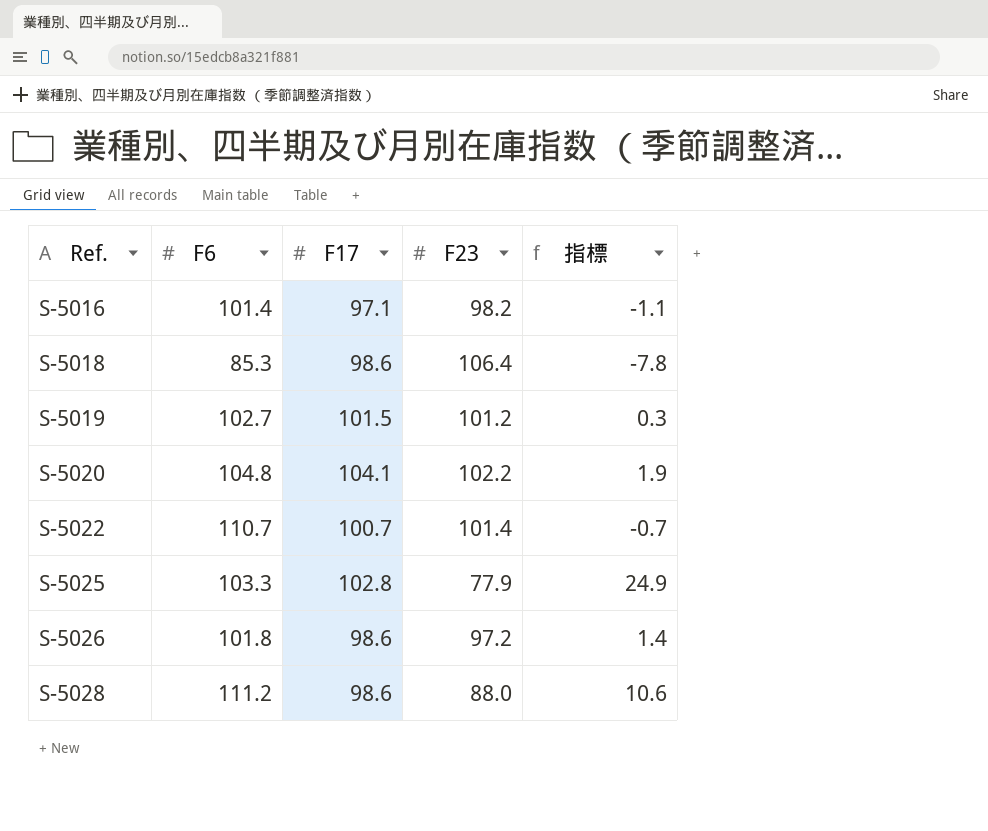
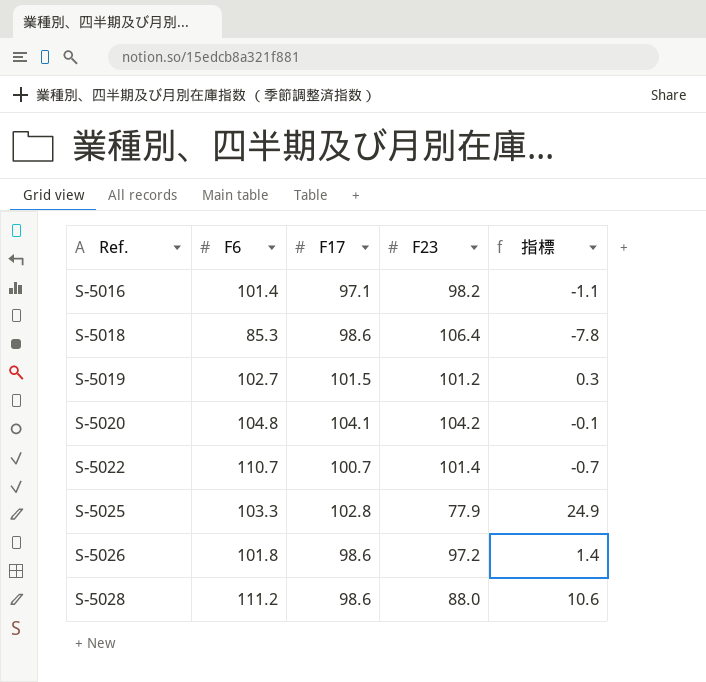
S-5020 | F23: 102.2 -> 104.2
S-5020 | 指標: 1.9 -> -0.1

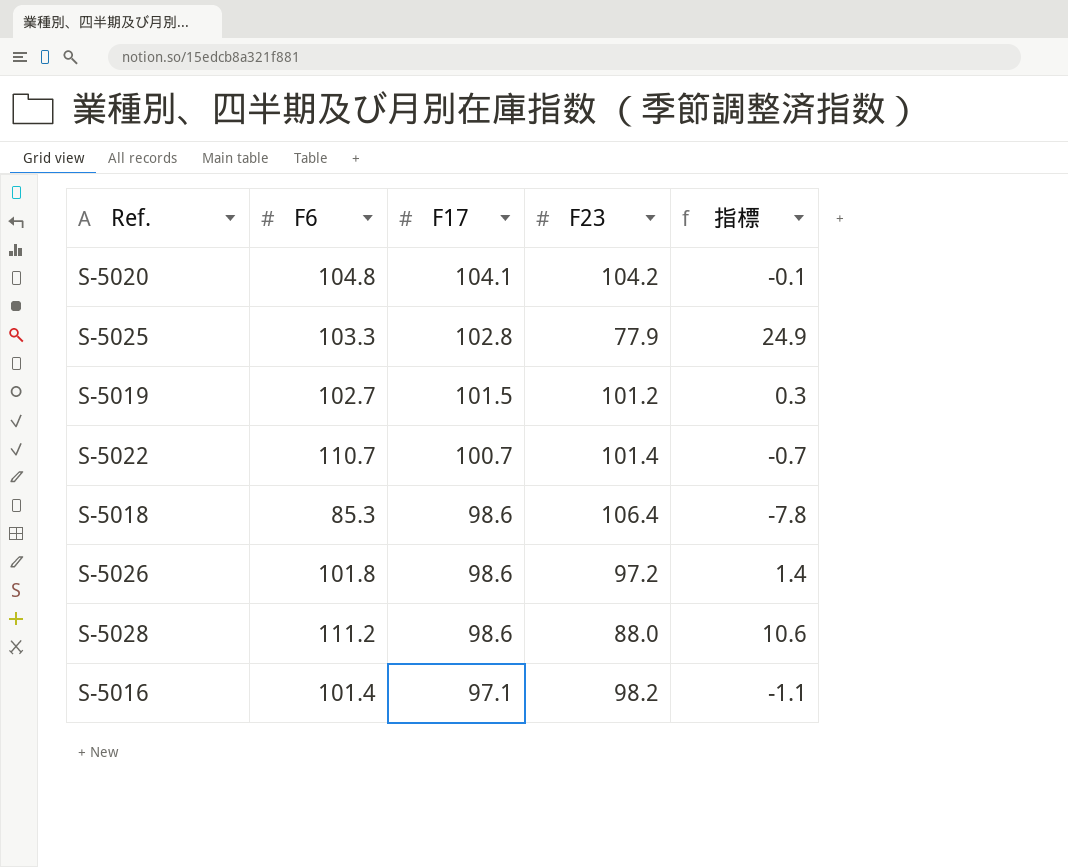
row order: Ref. ascending -> F17 descending

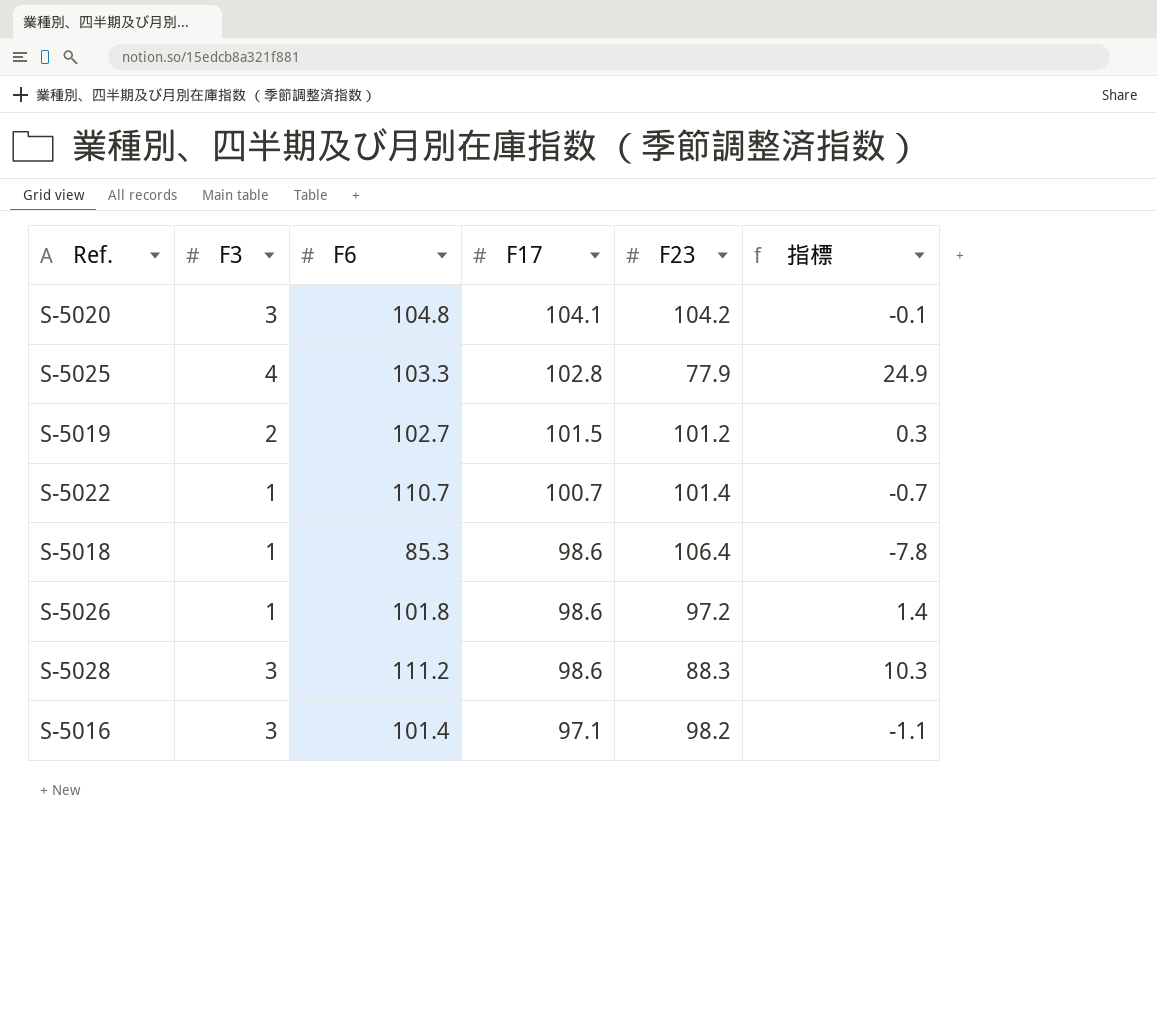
column F3 | position: none -> 2
S-5028 | F23: 88.0 -> 88.3
S-5028 | 指標: 10.6 -> 10.3

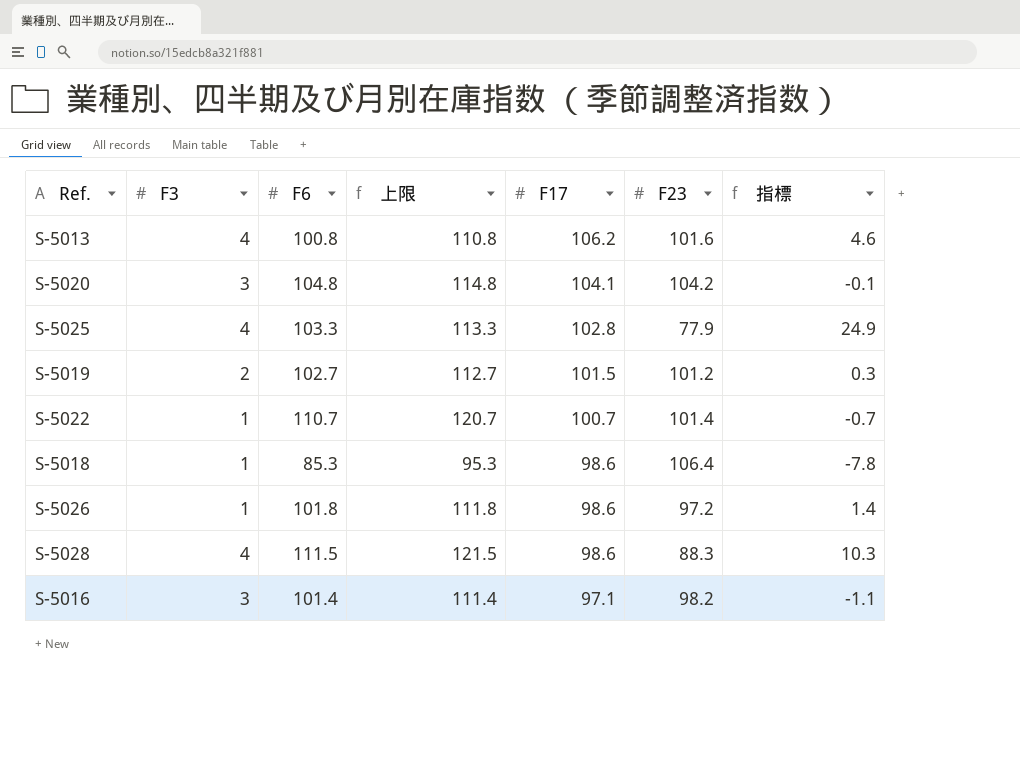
column 上限 | formula: none -> [F6] + 10
row S-5013: none -> 4 | 100.8 | 110.8 | 106.2 | 101.6 | 4.6
S-5028 | F3: 3 -> 4
S-5028 | F6: 111.2 -> 111.5

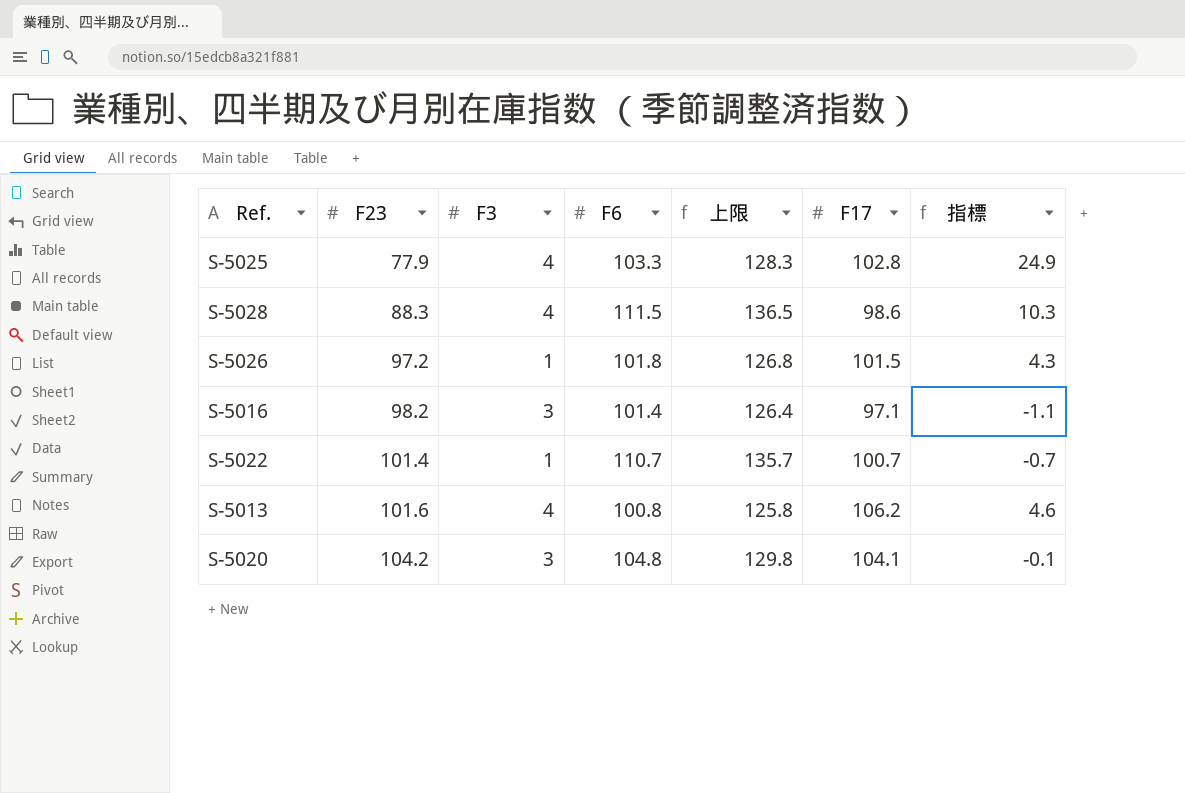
row order: F17 descending -> F23 ascending
column F23 | position: 6 -> 2
column 上限 | formula: [F6] + 10 -> [F6] + 25
row S-5019: 2 | 102.7 | 112.7 | 101.5 | 101.2 | 0.3 -> none
row S-5018: 1 | 85.3 | 95.3 | 98.6 | 106.4 | -7.8 -> none
S-5026 | F17: 98.6 -> 101.5
S-5026 | 指標: 1.4 -> 4.3

